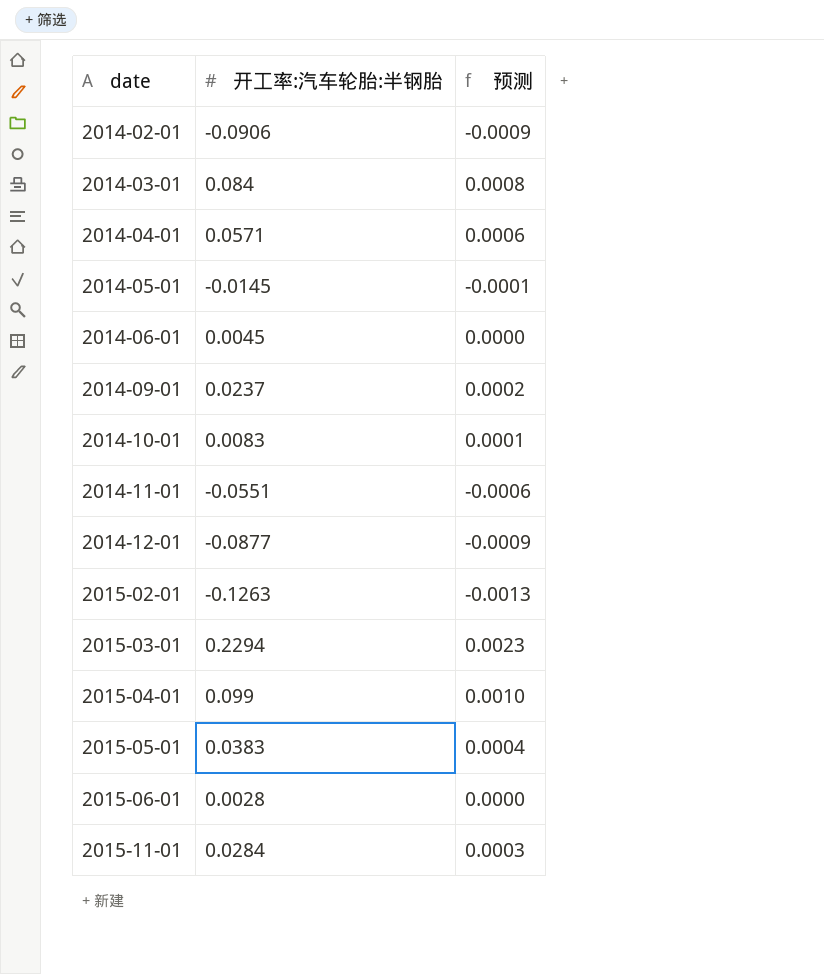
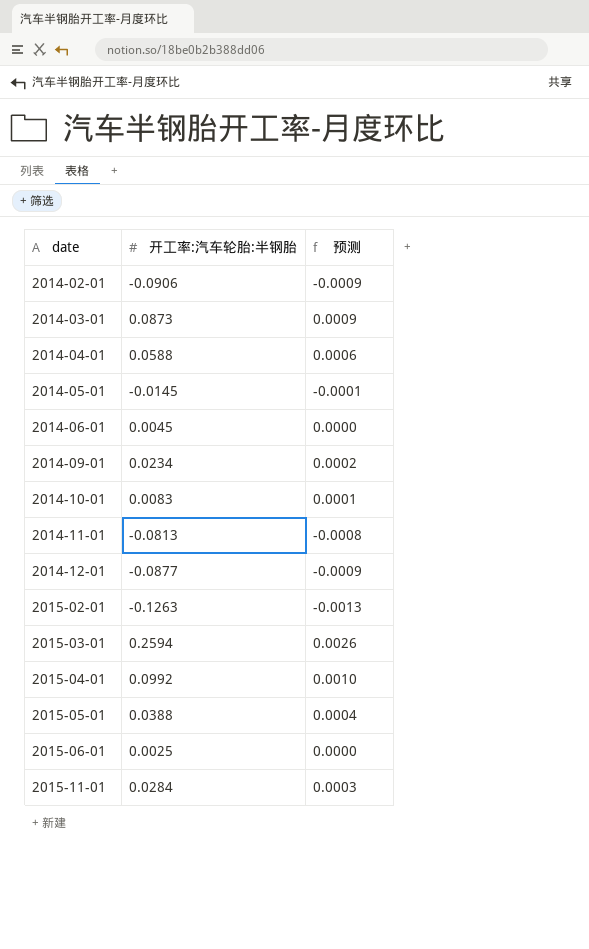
2014-03-01 | 开工率:汽车轮胎:半钢胎: 0.084 -> 0.0873
2014-03-01 | 预测: 0.0008 -> 0.0009
2014-04-01 | 开工率:汽车轮胎:半钢胎: 0.0571 -> 0.0588
2014-09-01 | 开工率:汽车轮胎:半钢胎: 0.0237 -> 0.0234
2014-11-01 | 开工率:汽车轮胎:半钢胎: -0.0551 -> -0.0813
2014-11-01 | 预测: -0.0006 -> -0.0008
2015-03-01 | 开工率:汽车轮胎:半钢胎: 0.2294 -> 0.2594
2015-03-01 | 预测: 0.0023 -> 0.0026
2015-04-01 | 开工率:汽车轮胎:半钢胎: 0.099 -> 0.0992
2015-05-01 | 开工率:汽车轮胎:半钢胎: 0.0383 -> 0.0388
2015-06-01 | 开工率:汽车轮胎:半钢胎: 0.0028 -> 0.0025

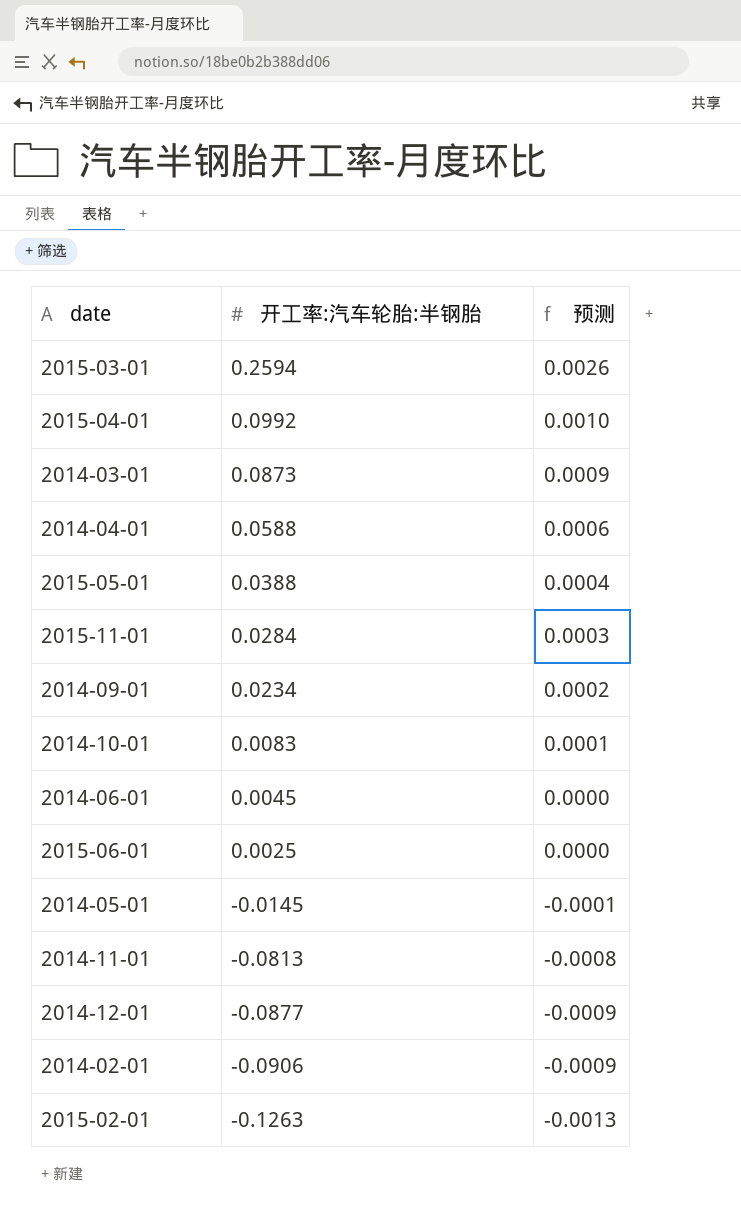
row order: date ascending -> 开工率:汽车轮胎:半钢胎 descending

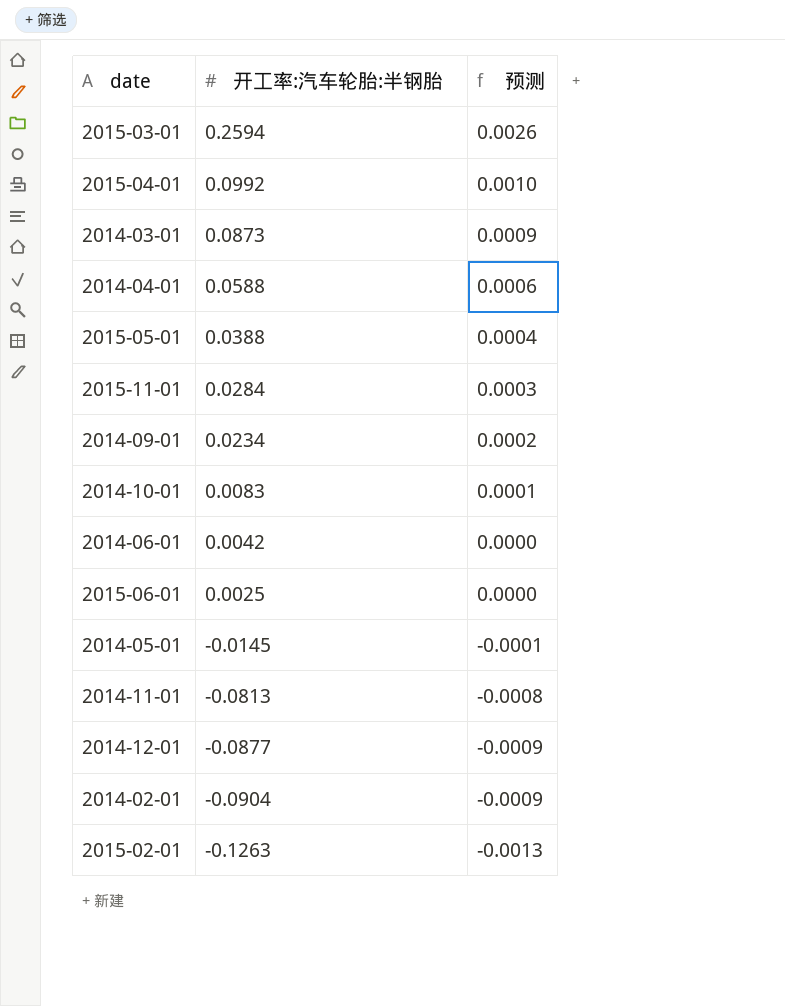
2014-06-01 | 开工率:汽车轮胎:半钢胎: 0.0045 -> 0.0042
2014-02-01 | 开工率:汽车轮胎:半钢胎: -0.0906 -> -0.0904

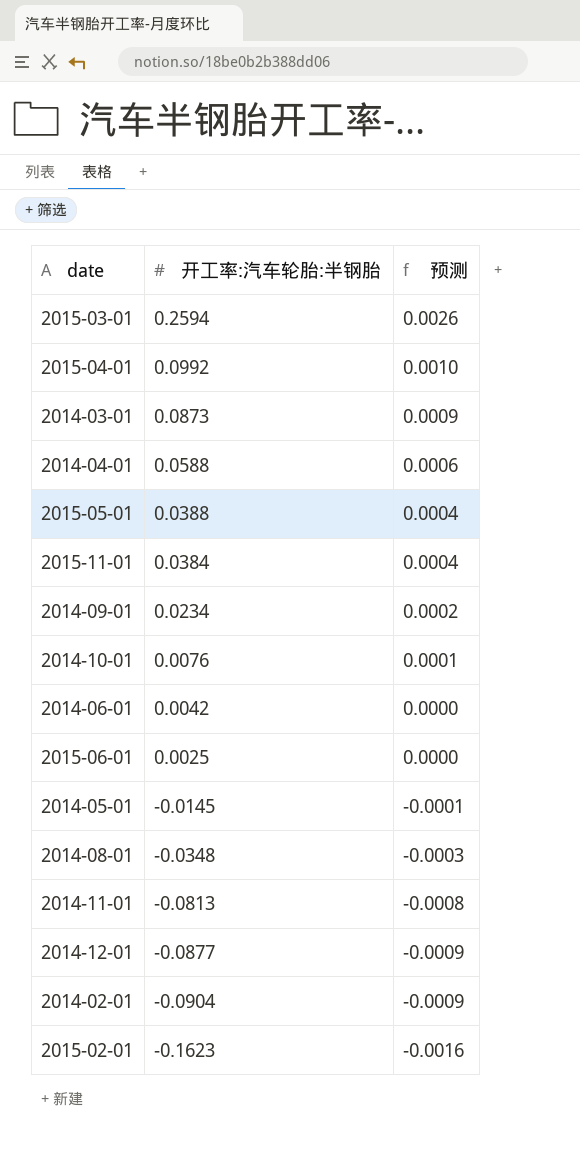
2015-11-01 | 开工率:汽车轮胎:半钢胎: 0.0284 -> 0.0384
2015-11-01 | 预测: 0.0003 -> 0.0004
2014-10-01 | 开工率:汽车轮胎:半钢胎: 0.0083 -> 0.0076
row 2014-08-01: none -> -0.0348 | -0.0003
2015-02-01 | 开工率:汽车轮胎:半钢胎: -0.1263 -> -0.1623
2015-02-01 | 预测: -0.0013 -> -0.0016

